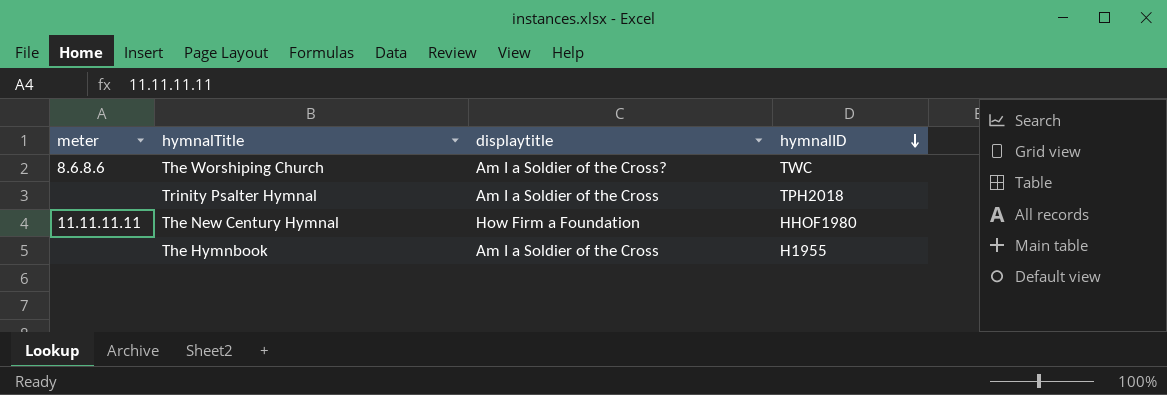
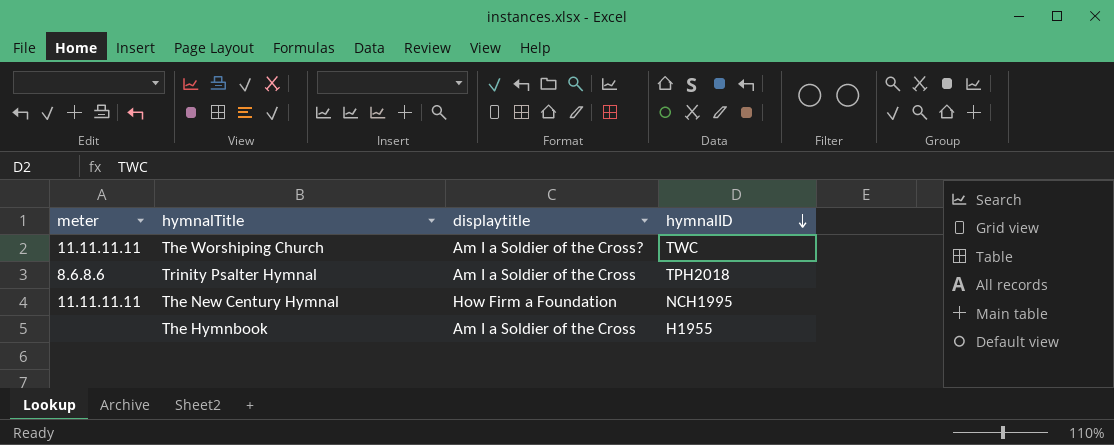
The Worshiping Church | meter: 8.6.8.6 -> 11.11.11.11
Trinity Psalter Hymnal | meter: none -> 8.6.8.6
The New Century Hymnal | hymnalID: HHOF1980 -> NCH1995

